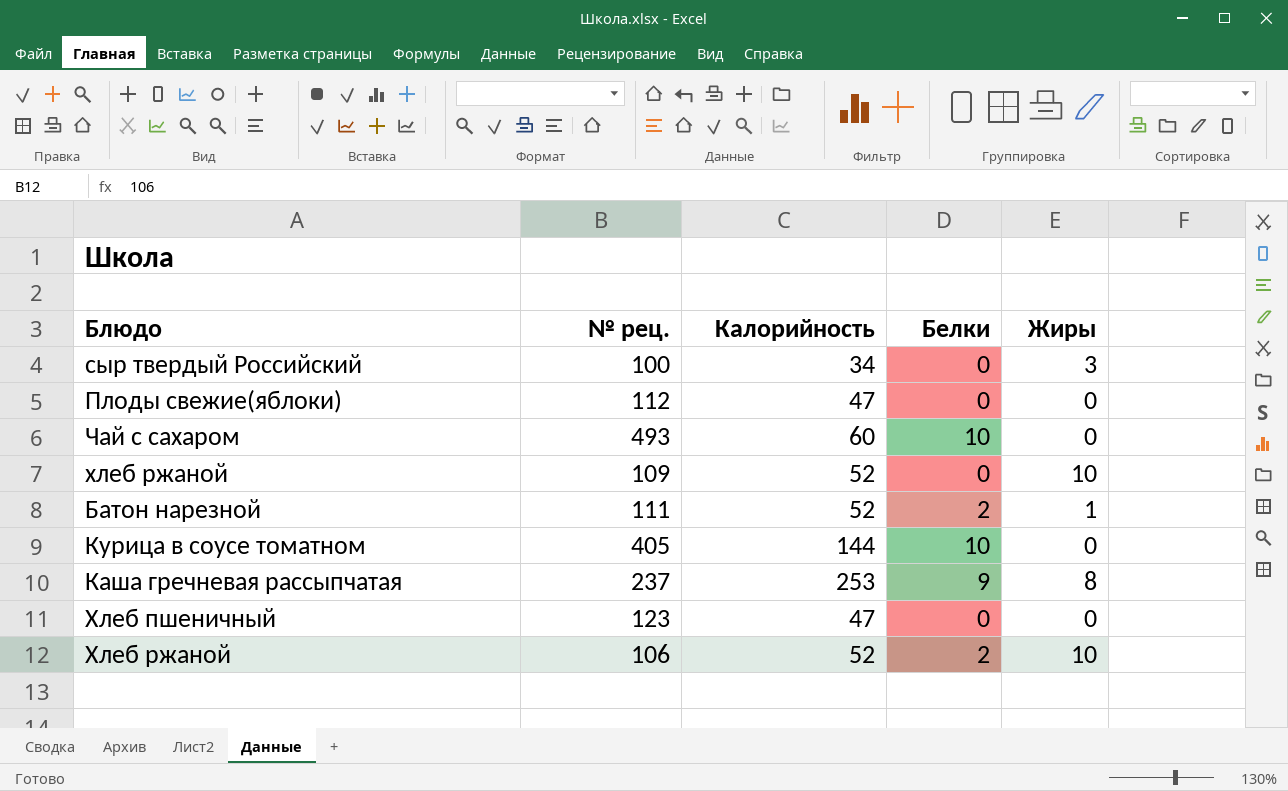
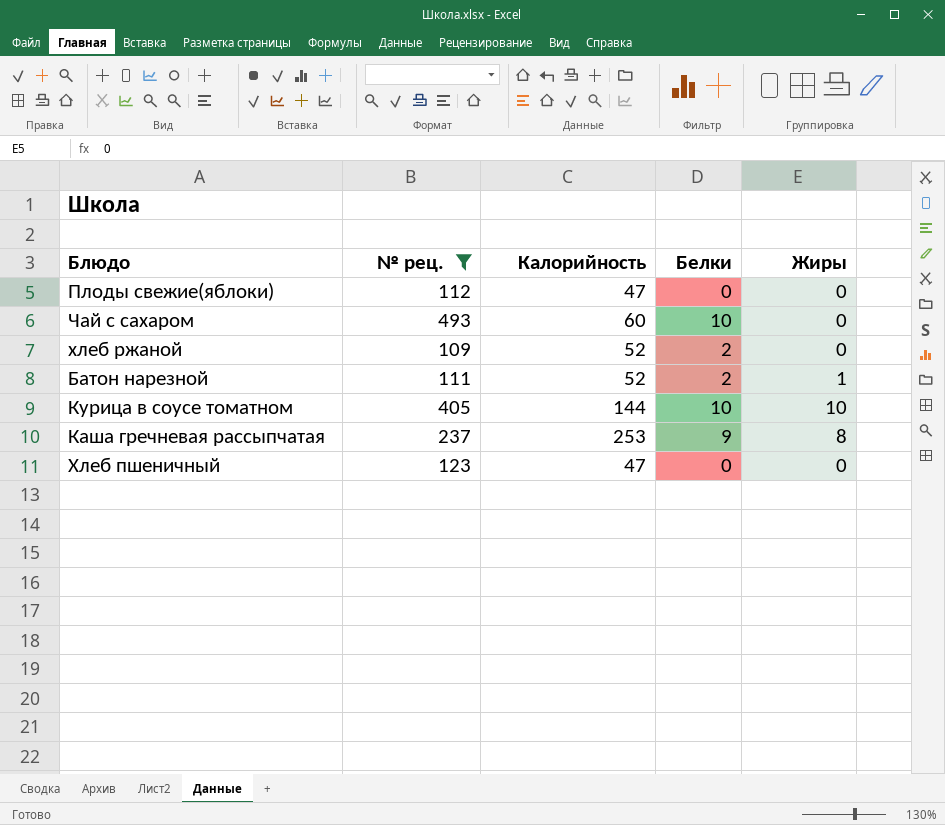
filter: none -> № рец. >= 109
хлеб ржаной | Белки: 0 -> 2
хлеб ржаной | Жиры: 10 -> 0
Курица в соусе томатном | Жиры: 0 -> 10

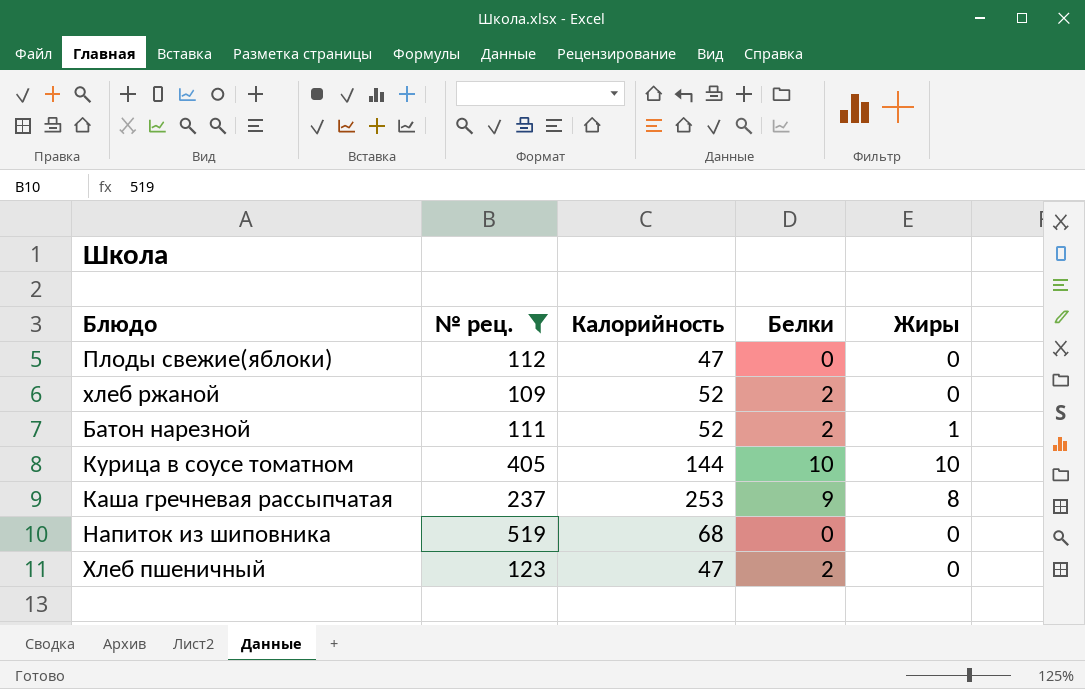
row Чай с сахаром: 493 | 60 | 10 | 0 -> none
row Напиток из шиповника: none -> 519 | 68 | 0 | 0
Хлеб пшеничный | Белки: 0 -> 2

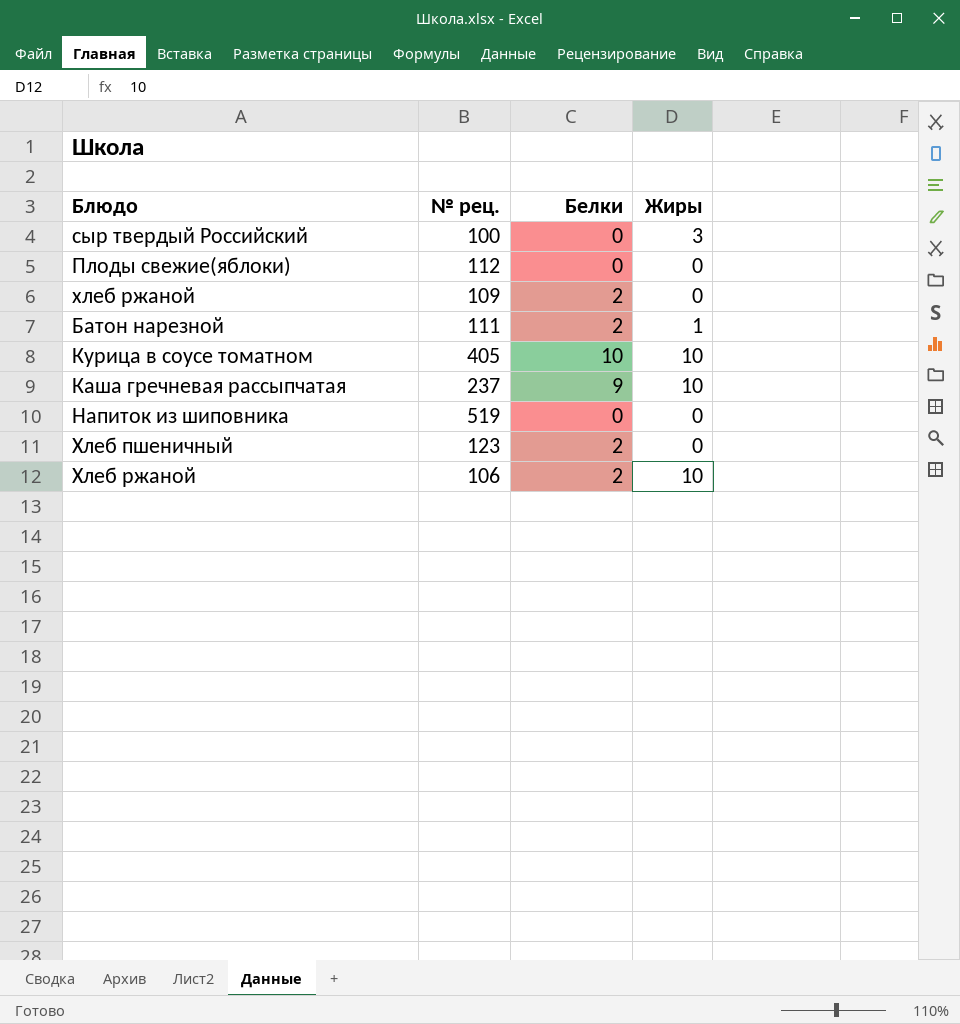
filter: № рец. >= 109 -> none
column Калорийность | position: 3 -> none
Каша гречневая рассыпчатая | Жиры: 8 -> 10

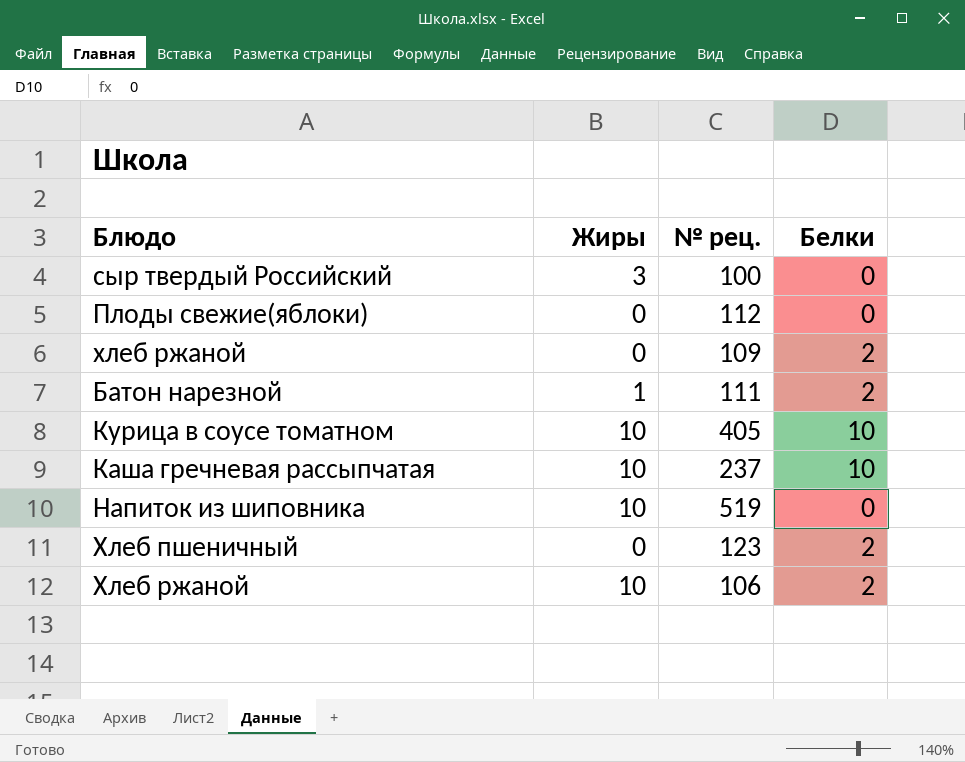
column Жиры | position: 4 -> 2
Каша гречневая рассыпчатая | Белки: 9 -> 10
Напиток из шиповника | Жиры: 0 -> 10

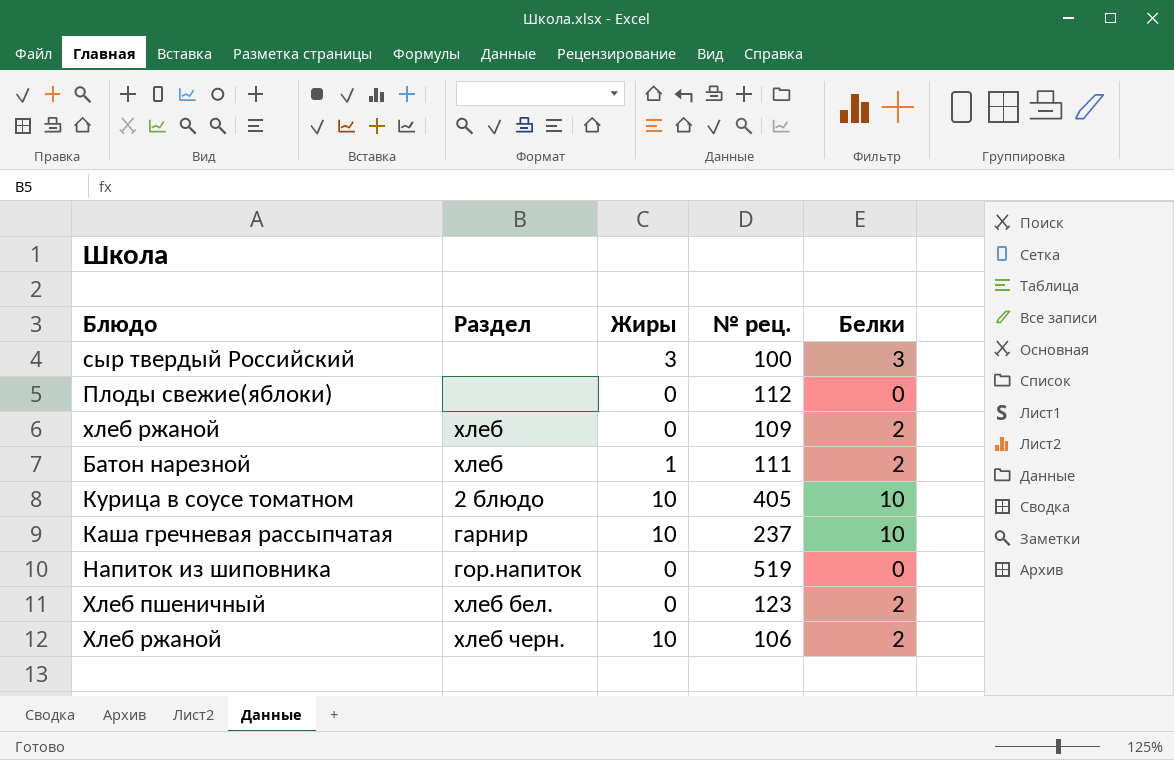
column Раздел | position: none -> 2
сыр твердый Российский | Белки: 0 -> 3
Напиток из шиповника | Жиры: 10 -> 0

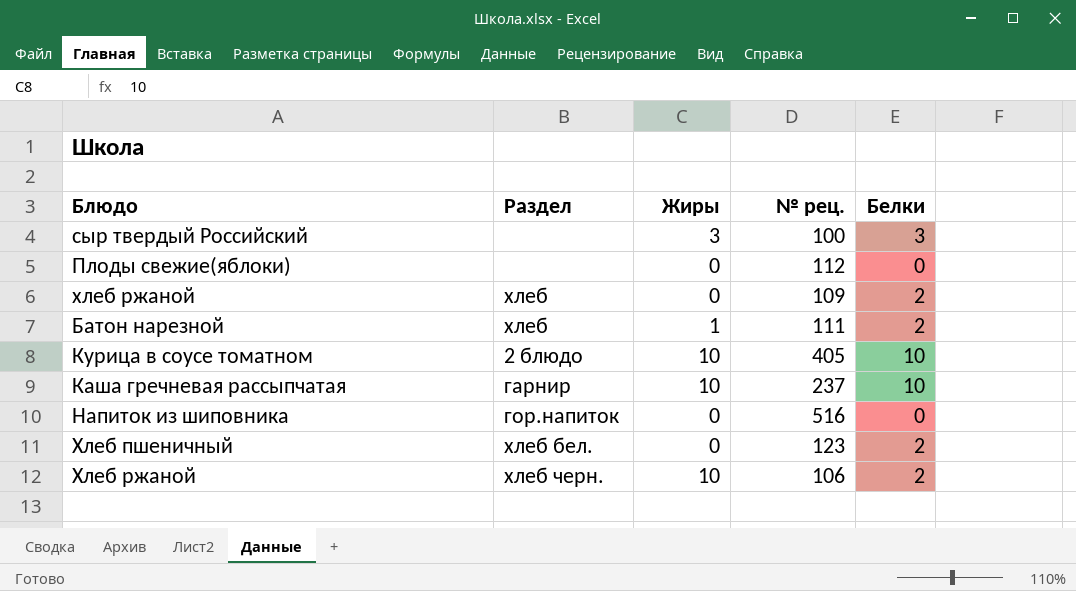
Напиток из шиповника | № рец.: 519 -> 516

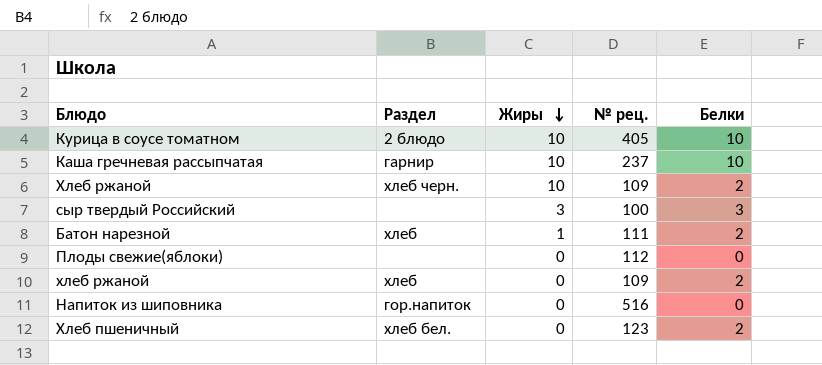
row order: none -> Жиры descending
Хлеб ржаной | № рец.: 106 -> 109

